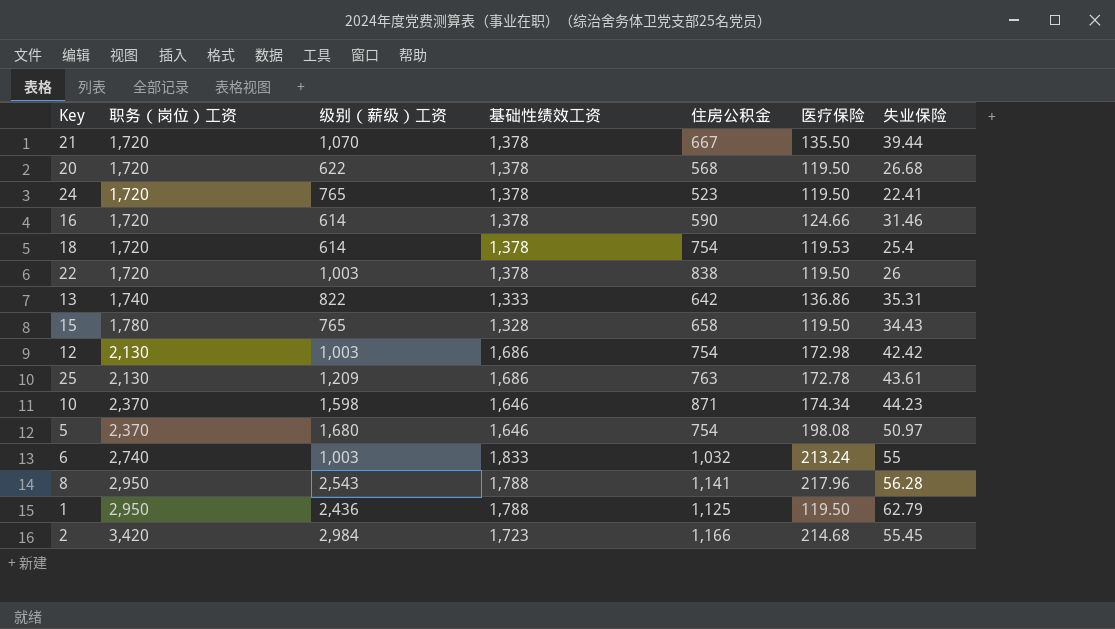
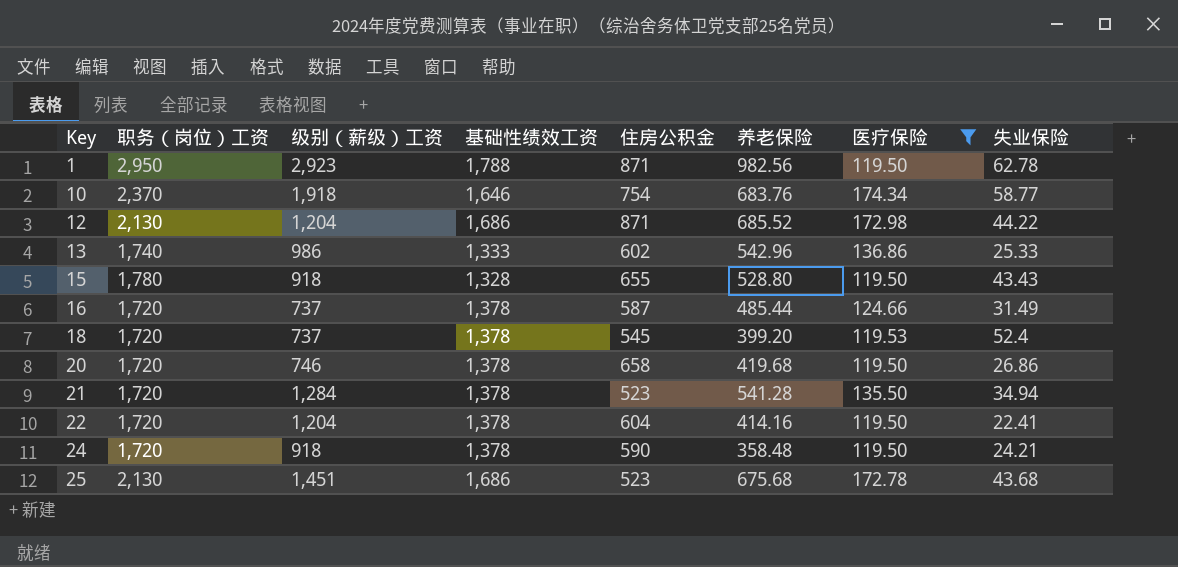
filter: none -> 医疗保险 <= 174.34
row order: 职务（岗位）工资 ascending -> Key ascending
column 养老保险 | position: none -> 6
1 | 级别（薪级）工资: 2,436 -> 2,923
1 | 住房公积金: 1,125 -> 871
1 | 失业保险: 62.79 -> 62.78
10 | 级别（薪级）工资: 1,598 -> 1,918
10 | 住房公积金: 871 -> 754
10 | 失业保险: 44.23 -> 58.77
12 | 级别（薪级）工资: 1,003 -> 1,204
12 | 住房公积金: 754 -> 871
12 | 失业保险: 42.42 -> 44.22
13 | 级别（薪级）工资: 822 -> 986
13 | 住房公积金: 642 -> 602
13 | 失业保险: 35.31 -> 25.33
15 | 级别（薪级）工资: 765 -> 918
15 | 住房公积金: 658 -> 655
15 | 失业保险: 34.43 -> 43.43
16 | 级别（薪级）工资: 614 -> 737
16 | 住房公积金: 590 -> 587
16 | 失业保险: 31.46 -> 31.49
18 | 级别（薪级）工资: 614 -> 737
18 | 住房公积金: 754 -> 545
18 | 失业保险: 25.4 -> 52.4
20 | 级别（薪级）工资: 622 -> 746
20 | 住房公积金: 568 -> 658
20 | 失业保险: 26.68 -> 26.86
21 | 级别（薪级）工资: 1,070 -> 1,284
21 | 住房公积金: 667 -> 523
21 | 失业保险: 39.44 -> 34.94
22 | 级别（薪级）工资: 1,003 -> 1,204
22 | 住房公积金: 838 -> 604
22 | 失业保险: 26 -> 22.41
24 | 级别（薪级）工资: 765 -> 918
24 | 住房公积金: 523 -> 590
24 | 失业保险: 22.41 -> 24.21
25 | 级别（薪级）工资: 1,209 -> 1,451
25 | 住房公积金: 763 -> 523
25 | 失业保险: 43.61 -> 43.68

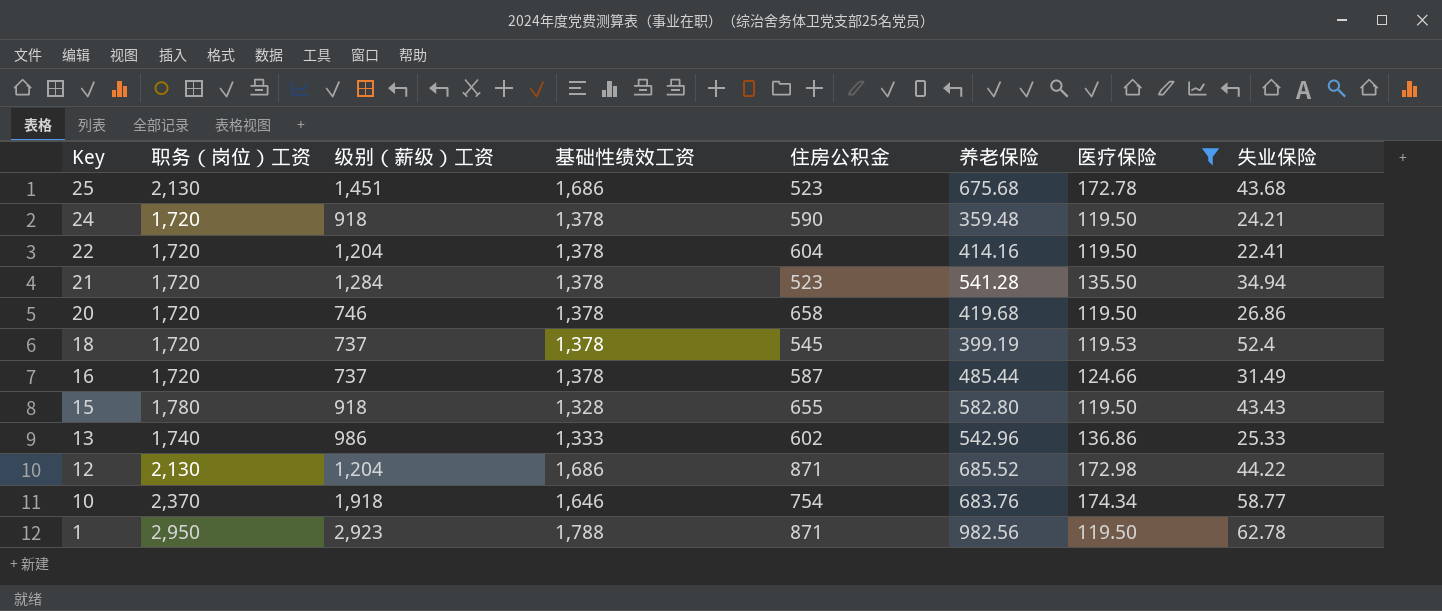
row order: Key ascending -> Key descending
24 | 养老保险: 358.48 -> 359.48
18 | 养老保险: 399.20 -> 399.19
15 | 养老保险: 528.80 -> 582.80

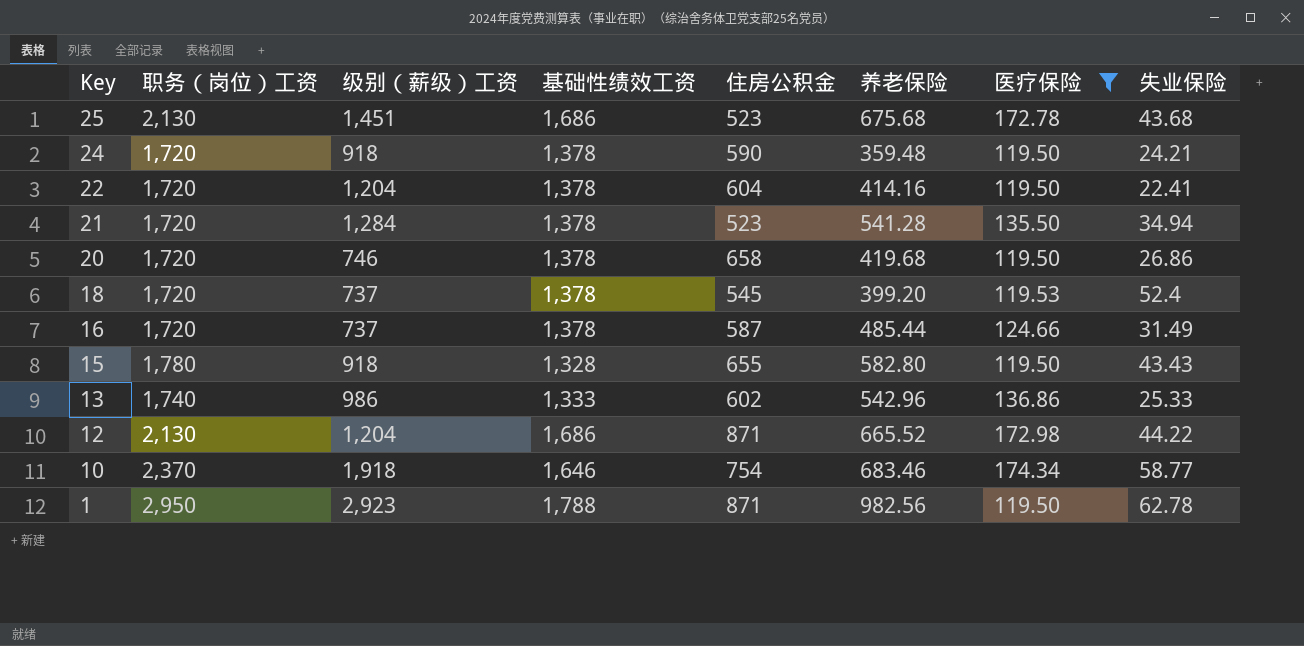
18 | 养老保险: 399.19 -> 399.20
12 | 养老保险: 685.52 -> 665.52
10 | 养老保险: 683.76 -> 683.46

